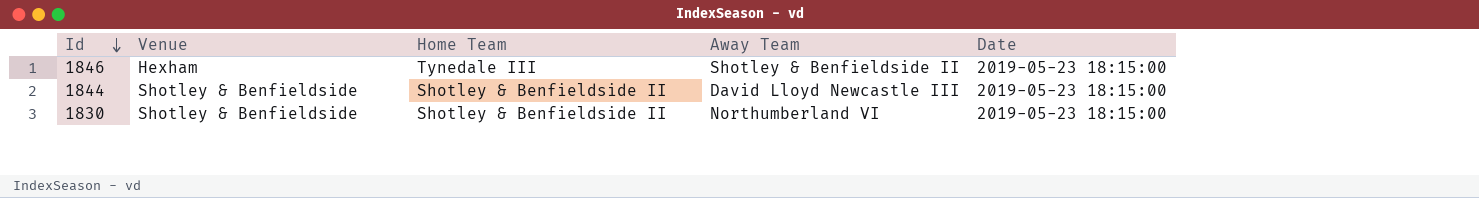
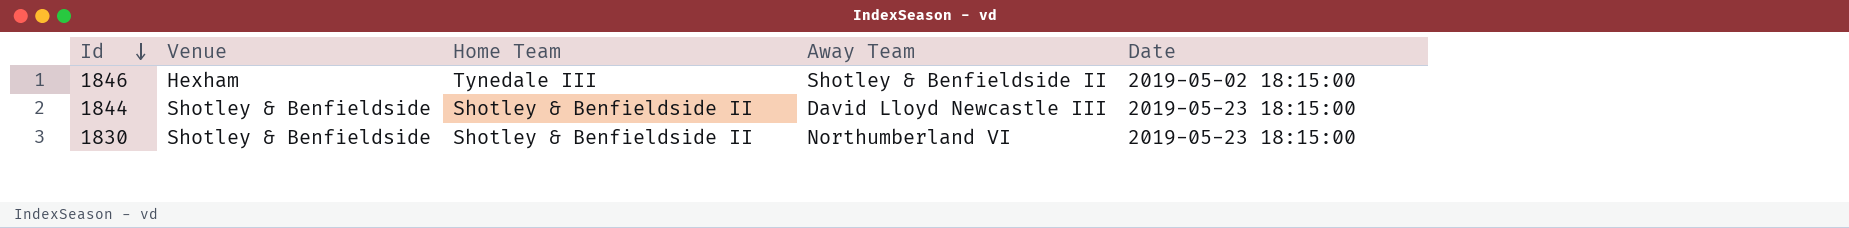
1846 | Date: 2019-05-23 18:15:00 -> 2019-05-02 18:15:00

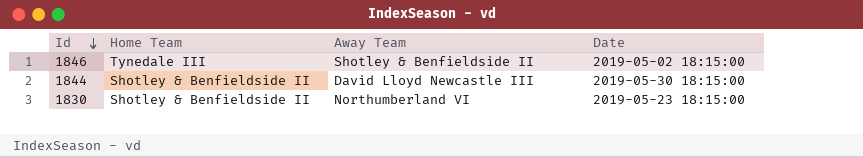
column Venue | position: 2 -> none
1844 | Date: 2019-05-23 18:15:00 -> 2019-05-30 18:15:00

